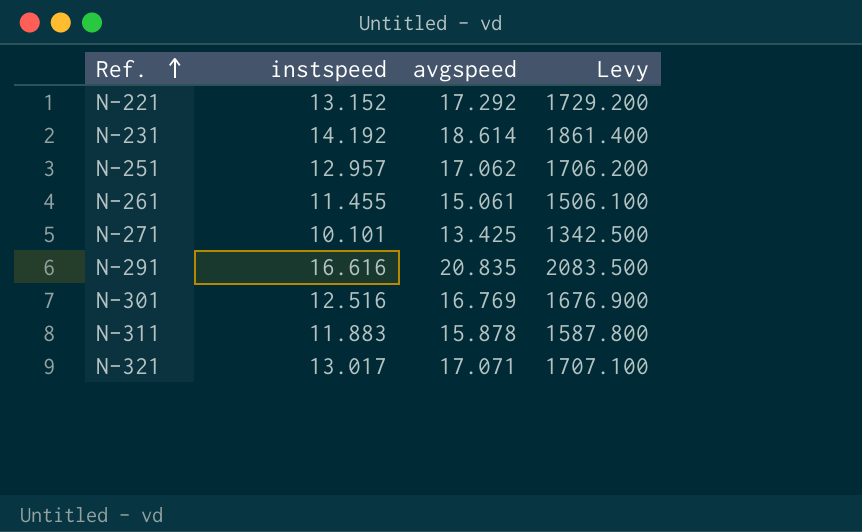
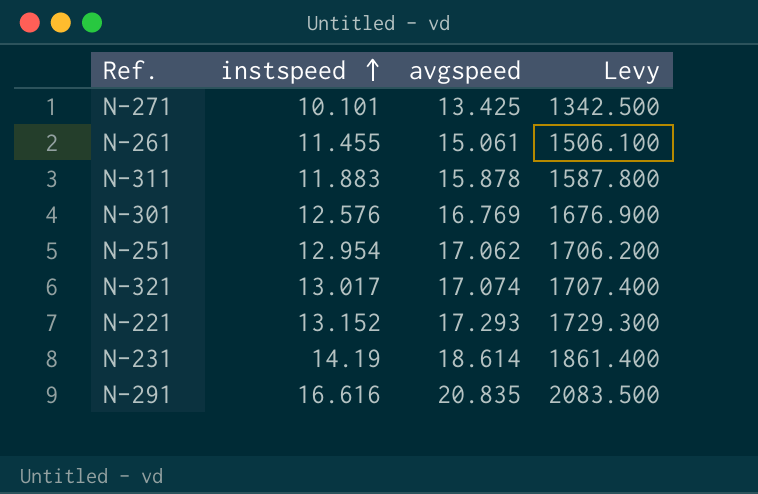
row order: Ref. ascending -> instspeed ascending
N-301 | instspeed: 12.516 -> 12.576
N-251 | instspeed: 12.957 -> 12.954
N-321 | avgspeed: 17.071 -> 17.074
N-321 | Levy: 1707.100 -> 1707.400
N-221 | avgspeed: 17.292 -> 17.293
N-221 | Levy: 1729.200 -> 1729.300
N-231 | instspeed: 14.192 -> 14.19

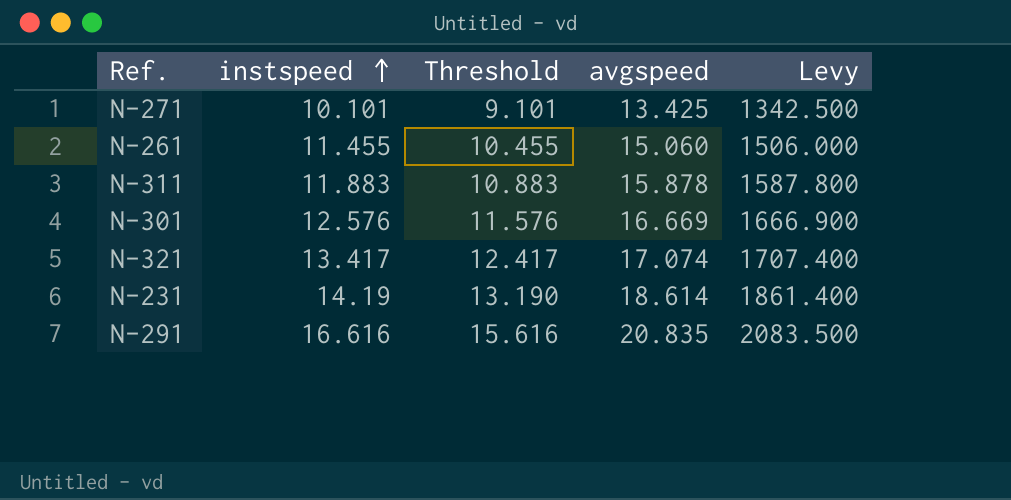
column Threshold | formula: none -> [instspeed] - 1
row N-251: 12.954 | 17.062 | 1706.200 -> none
row N-221: 13.152 | 17.293 | 1729.300 -> none
N-261 | avgspeed: 15.061 -> 15.060
N-261 | Levy: 1506.100 -> 1506.000
N-301 | avgspeed: 16.769 -> 16.669
N-301 | Levy: 1676.900 -> 1666.900
N-321 | instspeed: 13.017 -> 13.417

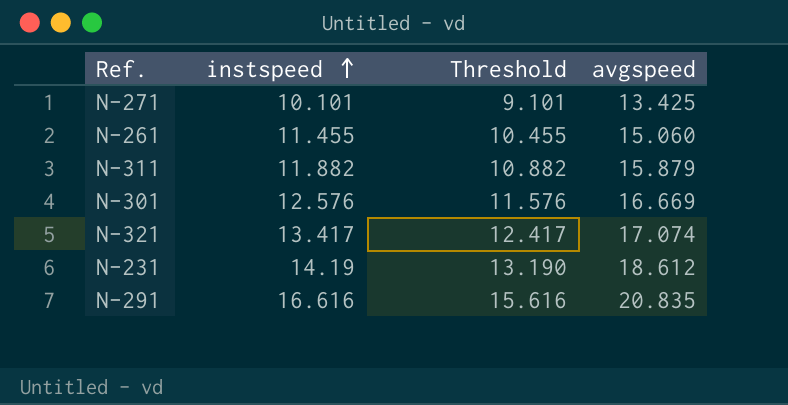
column Levy | formula: [avgspeed] * 100 -> none
N-311 | instspeed: 11.883 -> 11.882
N-311 | Threshold: 10.883 -> 10.882
N-311 | avgspeed: 15.878 -> 15.879
N-231 | avgspeed: 18.614 -> 18.612

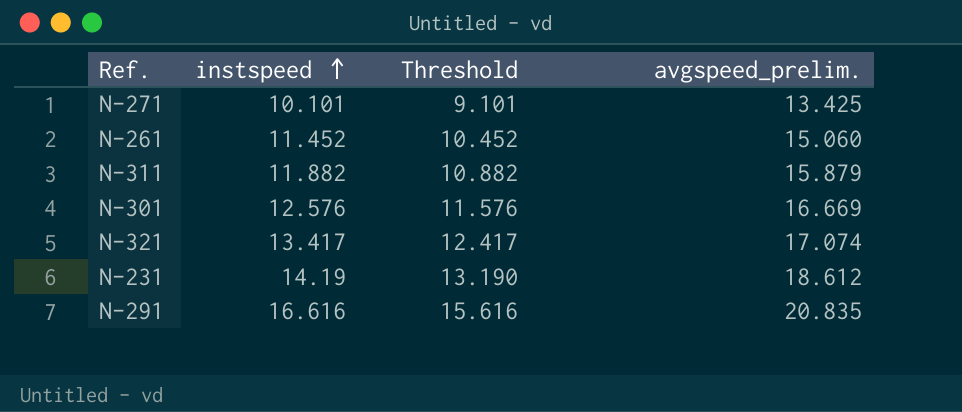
column name: avgspeed -> avgspeed_prelim.
N-261 | instspeed: 11.455 -> 11.452
N-261 | Threshold: 10.455 -> 10.452

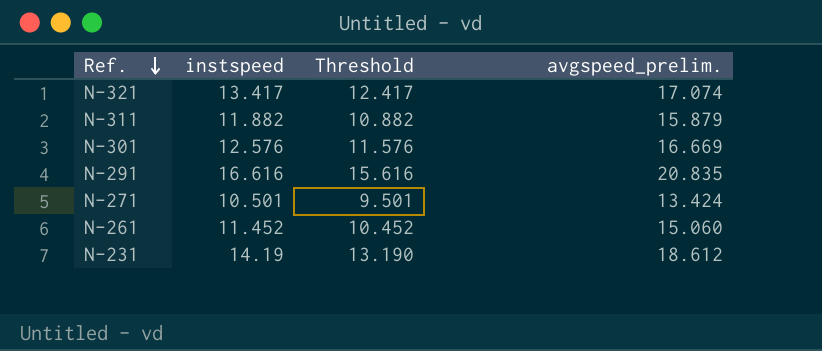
row order: instspeed ascending -> Ref. descending
N-271 | instspeed: 10.101 -> 10.501
N-271 | Threshold: 9.101 -> 9.501
N-271 | avgspeed_prelim.: 13.425 -> 13.424

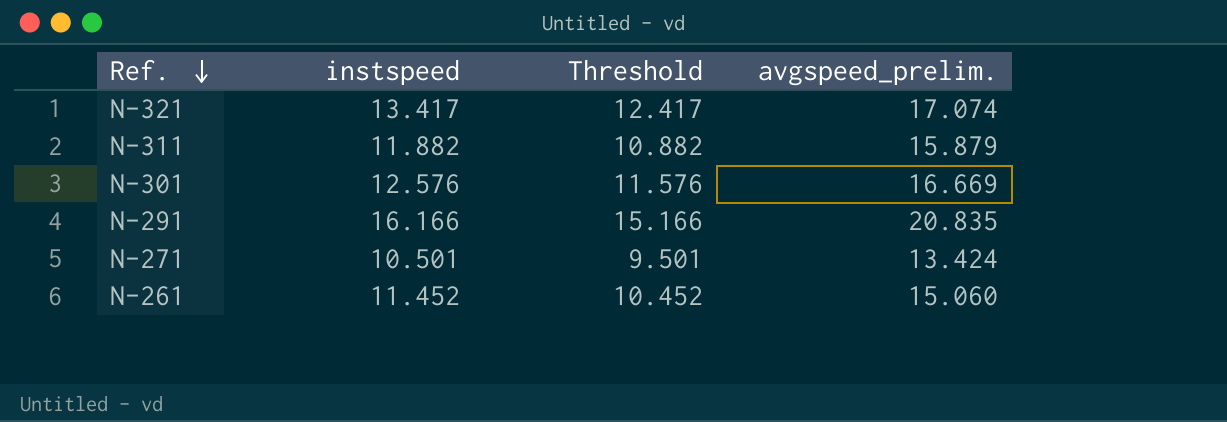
row N-231: 14.19 | 13.190 | 18.612 -> none
N-291 | instspeed: 16.616 -> 16.166
N-291 | Threshold: 15.616 -> 15.166

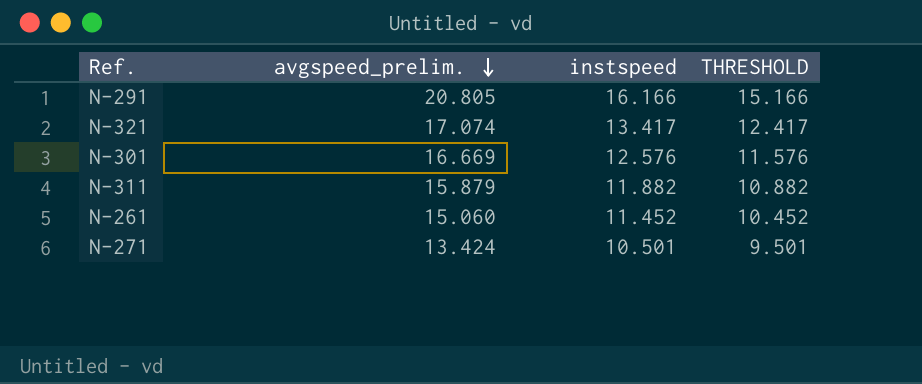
row order: Ref. descending -> avgspeed_prelim. descending
column avgspeed_prelim. | position: 4 -> 2
column name: Threshold -> THRESHOLD
N-291 | avgspeed_prelim.: 20.835 -> 20.805

